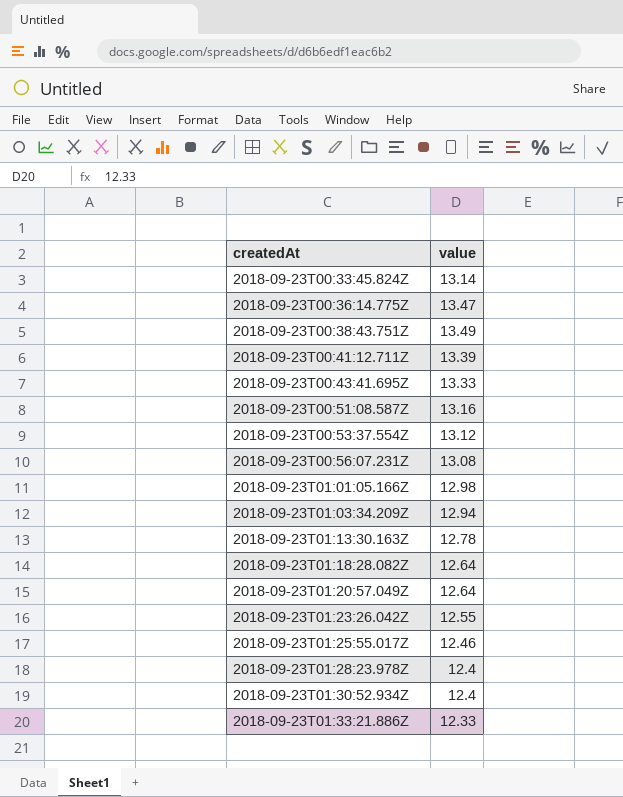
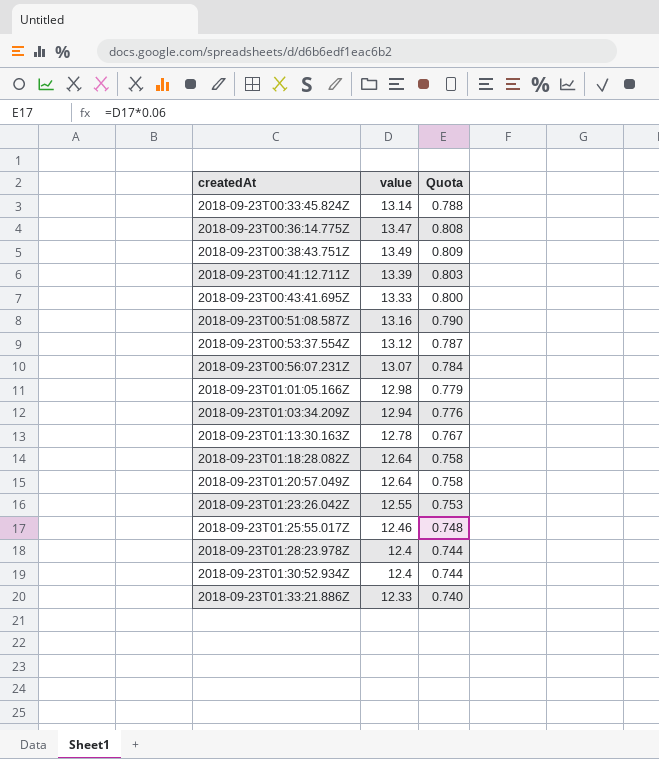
column Quota | formula: none -> [value] * 0.06
2018-09-23T00:56:07.231Z | value: 13.08 -> 13.07

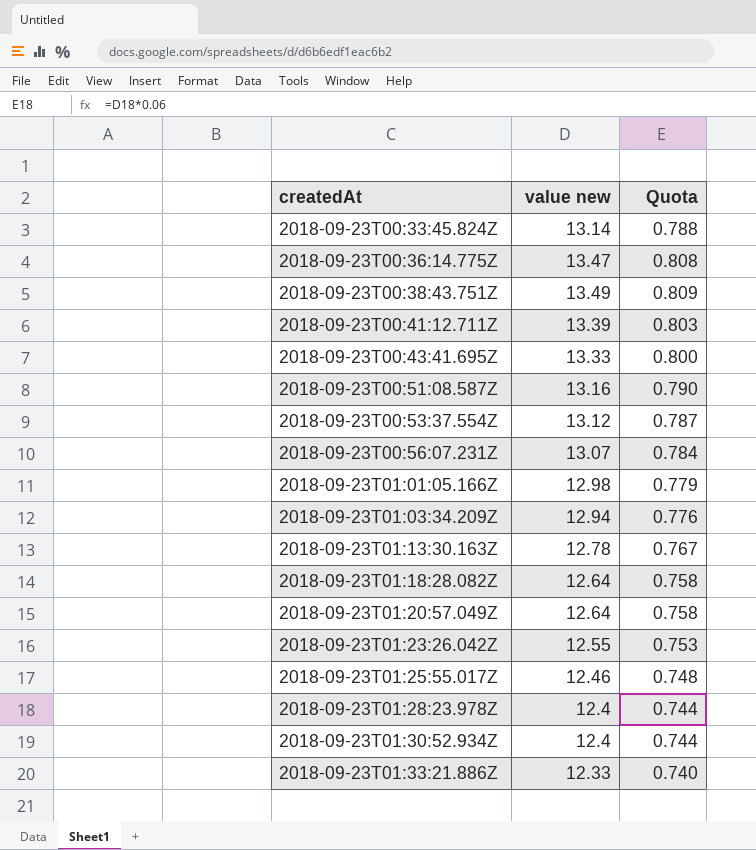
column name: value -> value new

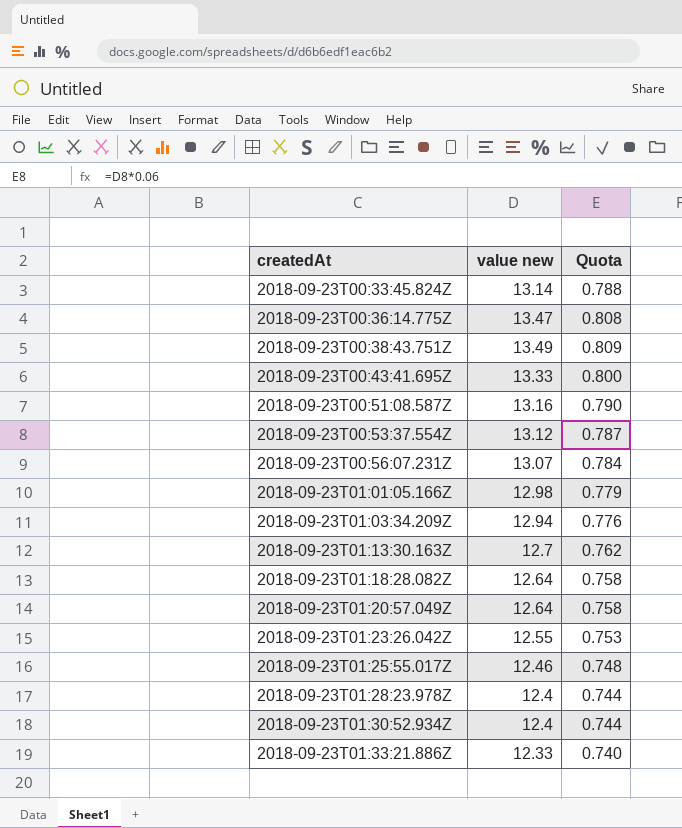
row 2018-09-23T00:41:12.711Z: 13.39 | 0.803 -> none
2018-09-23T01:13:30.163Z | value new: 12.78 -> 12.7
2018-09-23T01:13:30.163Z | Quota: 0.767 -> 0.762

